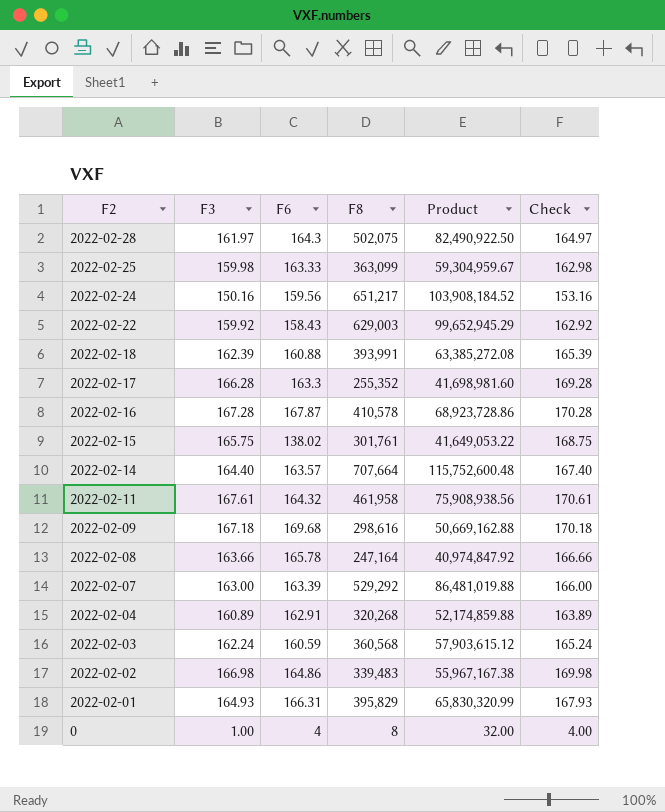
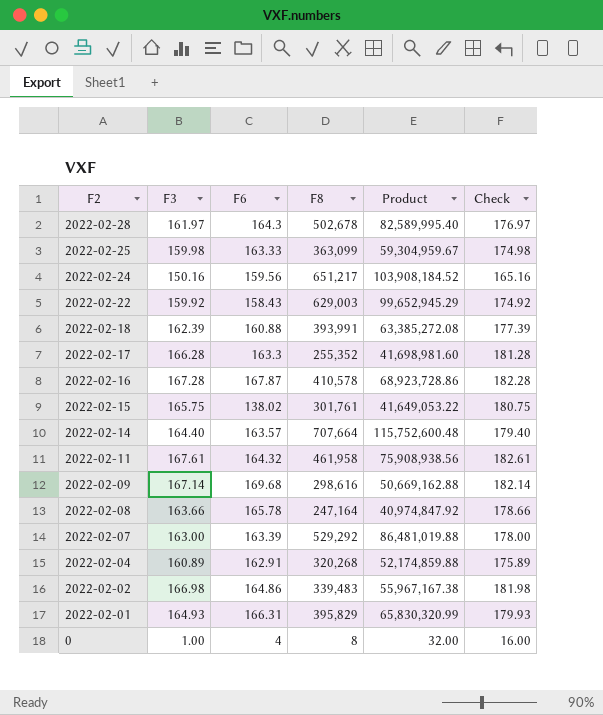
column Check | formula: [F3] + 3 -> [F3] + 15
row 2022-02-03: 162.24 | 160.59 | 360,568 | 57,903,615.12 | 165.24 -> none
2022-02-28 | F8: 502,075 -> 502,678
2022-02-28 | Product: 82,490,922.50 -> 82,589,995.40
2022-02-09 | F3: 167.18 -> 167.14

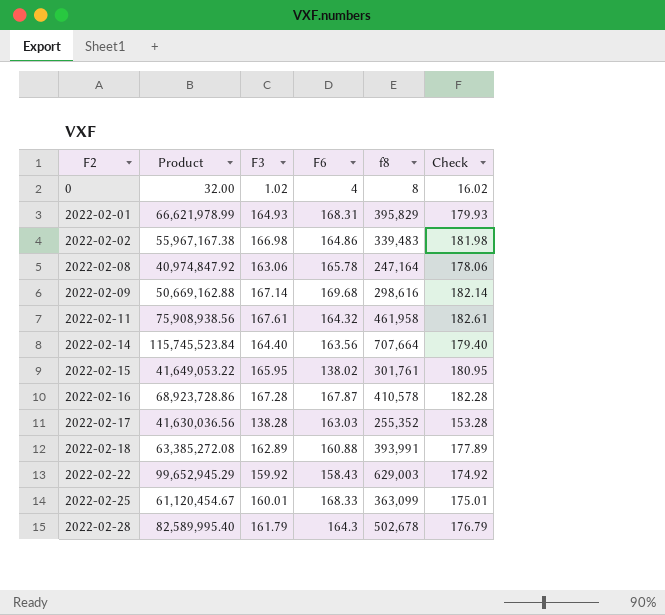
row order: F2 descending -> F2 ascending
column Product | position: 5 -> 2
column name: F8 -> f8
row 2022-02-24: 150.16 | 159.56 | 651,217 | 103,908,184.52 | 165.16 -> none
row 2022-02-07: 163.00 | 163.39 | 529,292 | 86,481,019.88 | 178.00 -> none
row 2022-02-04: 160.89 | 162.91 | 320,268 | 52,174,859.88 | 175.89 -> none
0 | F3: 1.00 -> 1.02
0 | Check: 16.00 -> 16.02
2022-02-01 | Product: 65,830,320.99 -> 66,621,978.99
2022-02-01 | F6: 166.31 -> 168.31
2022-02-08 | F3: 163.66 -> 163.06
2022-02-08 | Check: 178.66 -> 178.06
2022-02-14 | Product: 115,752,600.48 -> 115,745,523.84
2022-02-14 | F6: 163.57 -> 163.56
2022-02-15 | F3: 165.75 -> 165.95
2022-02-15 | Check: 180.75 -> 180.95
2022-02-17 | Product: 41,698,981.60 -> 41,630,036.56
2022-02-17 | F3: 166.28 -> 138.28
2022-02-17 | F6: 163.3 -> 163.03
2022-02-17 | Check: 181.28 -> 153.28
2022-02-18 | F3: 162.39 -> 162.89
2022-02-18 | Check: 177.39 -> 177.89
2022-02-25 | Product: 59,304,959.67 -> 61,120,454.67
2022-02-25 | F3: 159.98 -> 160.01
2022-02-25 | F6: 163.33 -> 168.33
2022-02-25 | Check: 174.98 -> 175.01
2022-02-28 | F3: 161.97 -> 161.79
2022-02-28 | Check: 176.97 -> 176.79

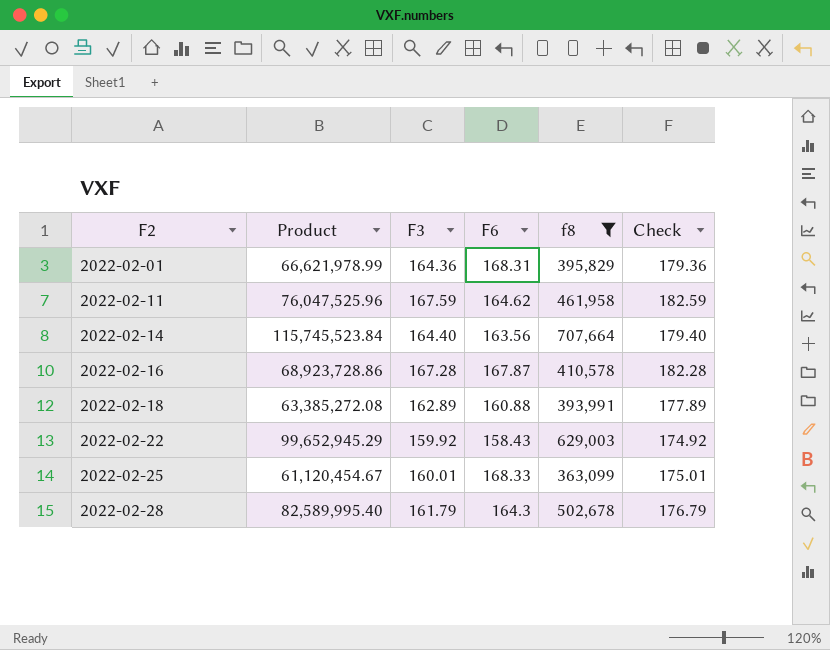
filter: none -> f8 >= 363,099
2022-02-01 | F3: 164.93 -> 164.36
2022-02-01 | Check: 179.93 -> 179.36
2022-02-11 | Product: 75,908,938.56 -> 76,047,525.96
2022-02-11 | F3: 167.61 -> 167.59
2022-02-11 | F6: 164.32 -> 164.62
2022-02-11 | Check: 182.61 -> 182.59

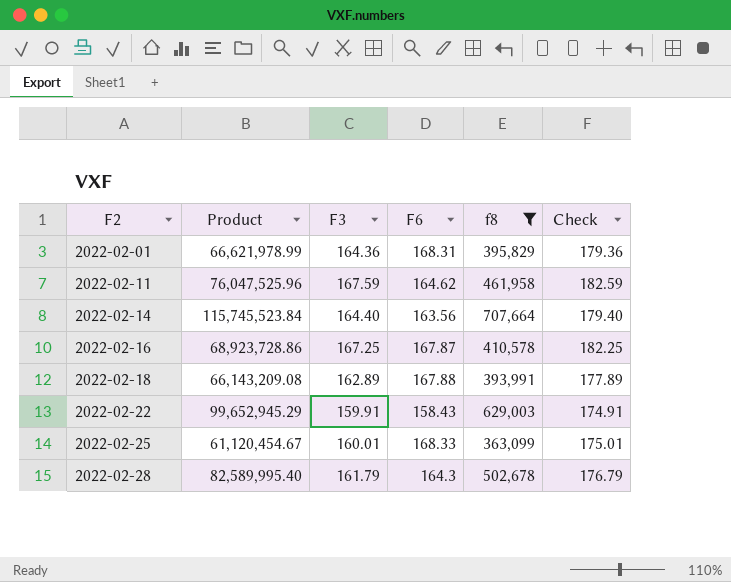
2022-02-16 | F3: 167.28 -> 167.25
2022-02-16 | Check: 182.28 -> 182.25
2022-02-18 | Product: 63,385,272.08 -> 66,143,209.08
2022-02-18 | F6: 160.88 -> 167.88
2022-02-22 | F3: 159.92 -> 159.91
2022-02-22 | Check: 174.92 -> 174.91

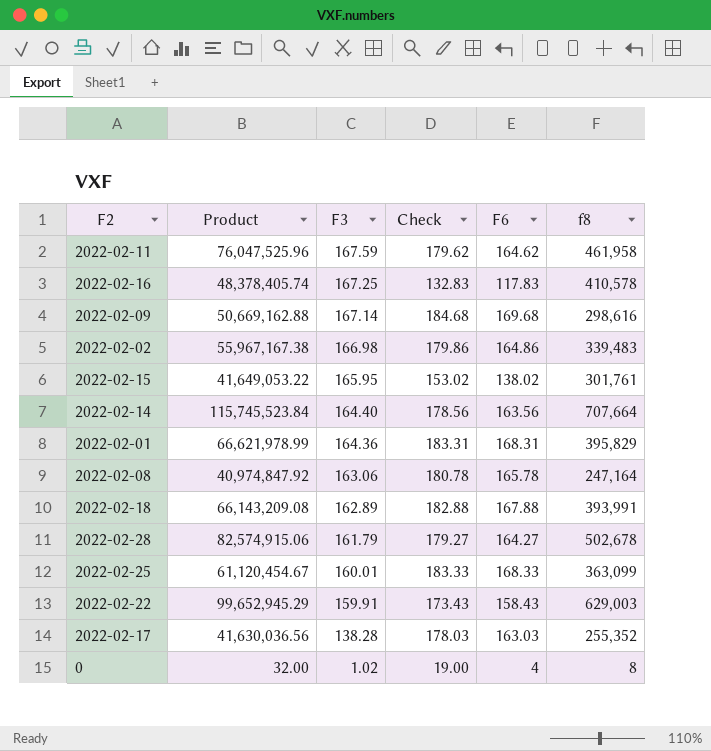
filter: f8 >= 363,099 -> none
row order: F2 ascending -> F3 descending
column Check | formula: [F3] + 15 -> [F6] + 15
column Check | position: 6 -> 4
2022-02-16 | Product: 68,923,728.86 -> 48,378,405.74
2022-02-16 | F6: 167.87 -> 117.83
2022-02-28 | Product: 82,589,995.40 -> 82,574,915.06
2022-02-28 | F6: 164.3 -> 164.27

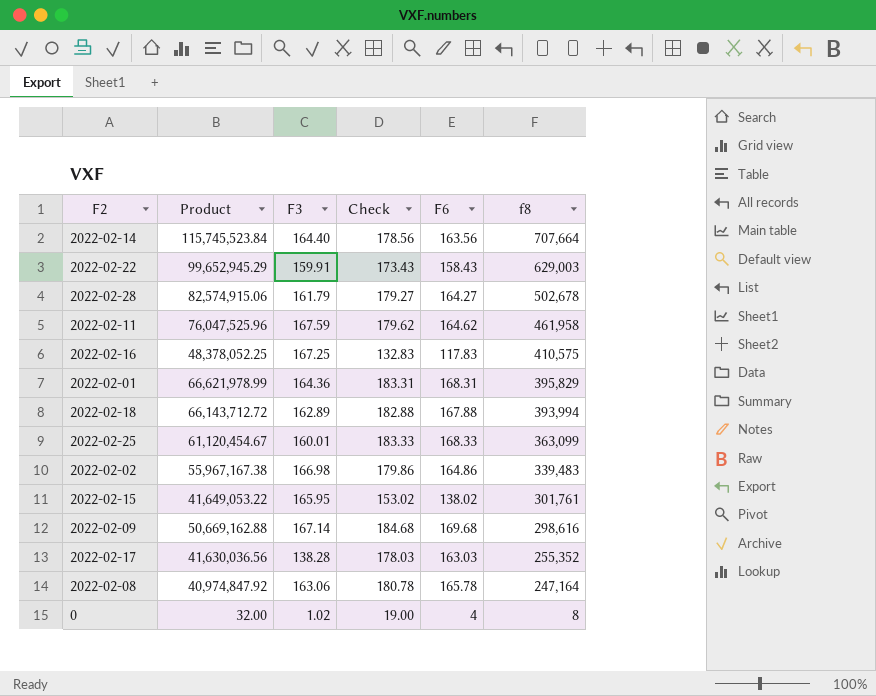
row order: F3 descending -> f8 descending
2022-02-16 | Product: 48,378,405.74 -> 48,378,052.25
2022-02-16 | f8: 410,578 -> 410,575
2022-02-18 | Product: 66,143,209.08 -> 66,143,712.72
2022-02-18 | f8: 393,991 -> 393,994

